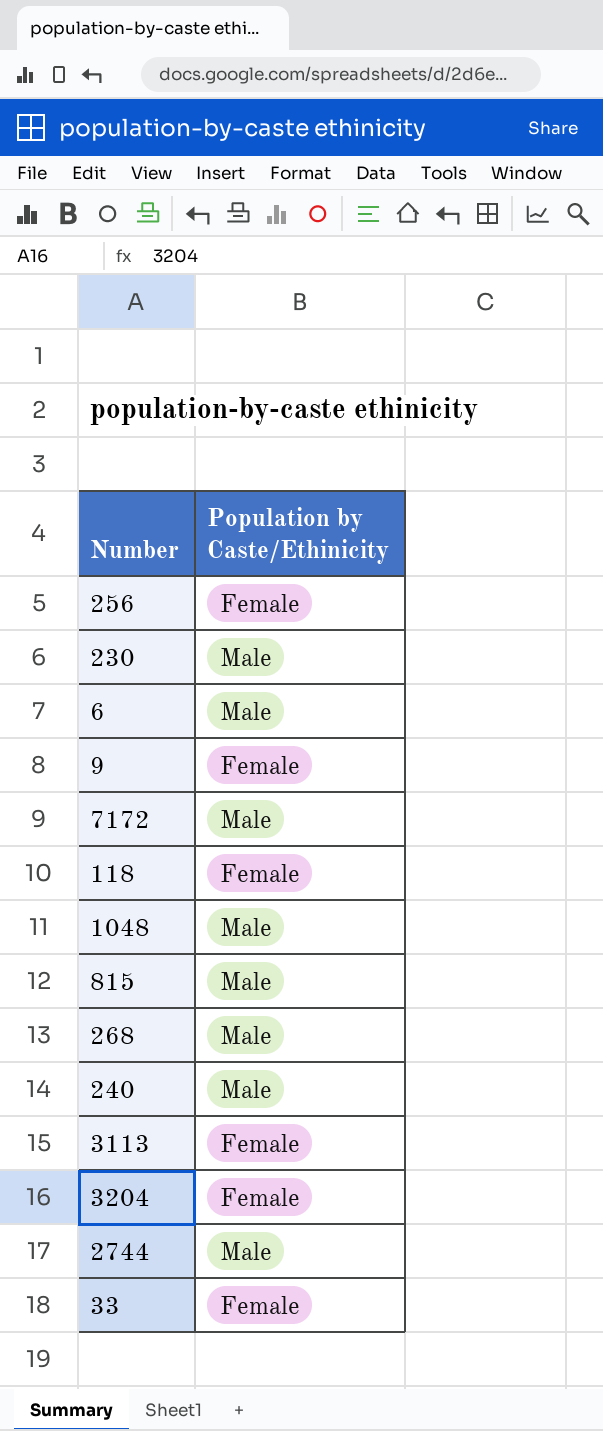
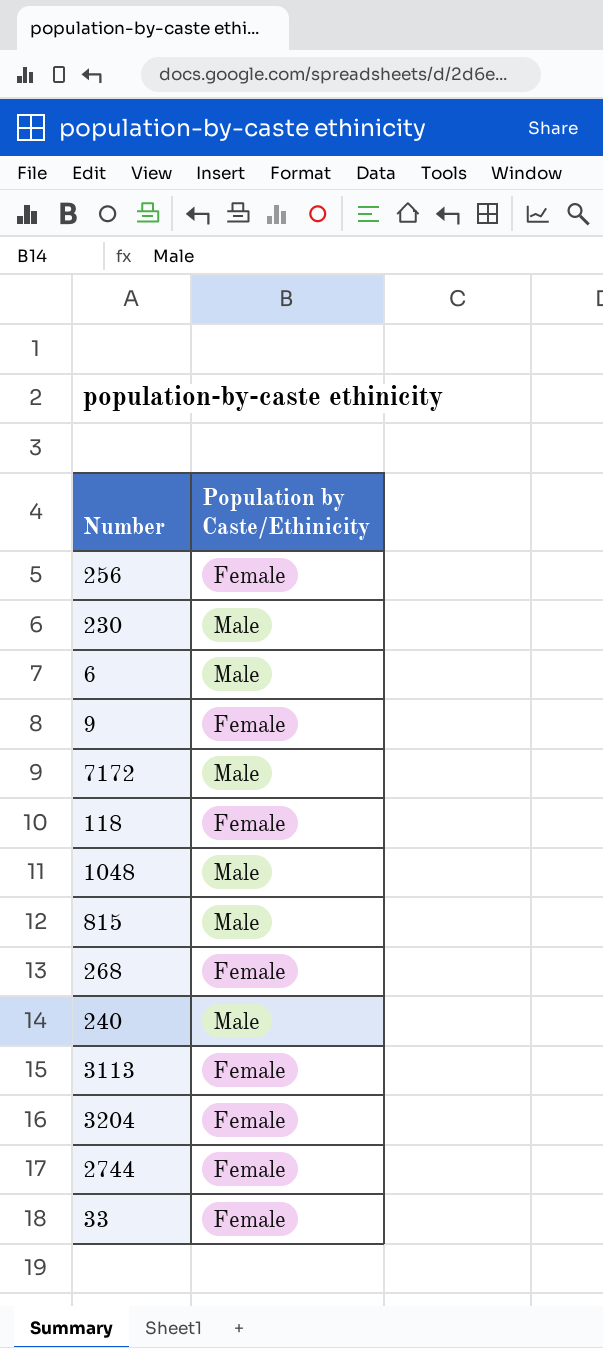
268 | Population by Caste/Ethinicity: Male -> Female
2744 | Population by Caste/Ethinicity: Male -> Female

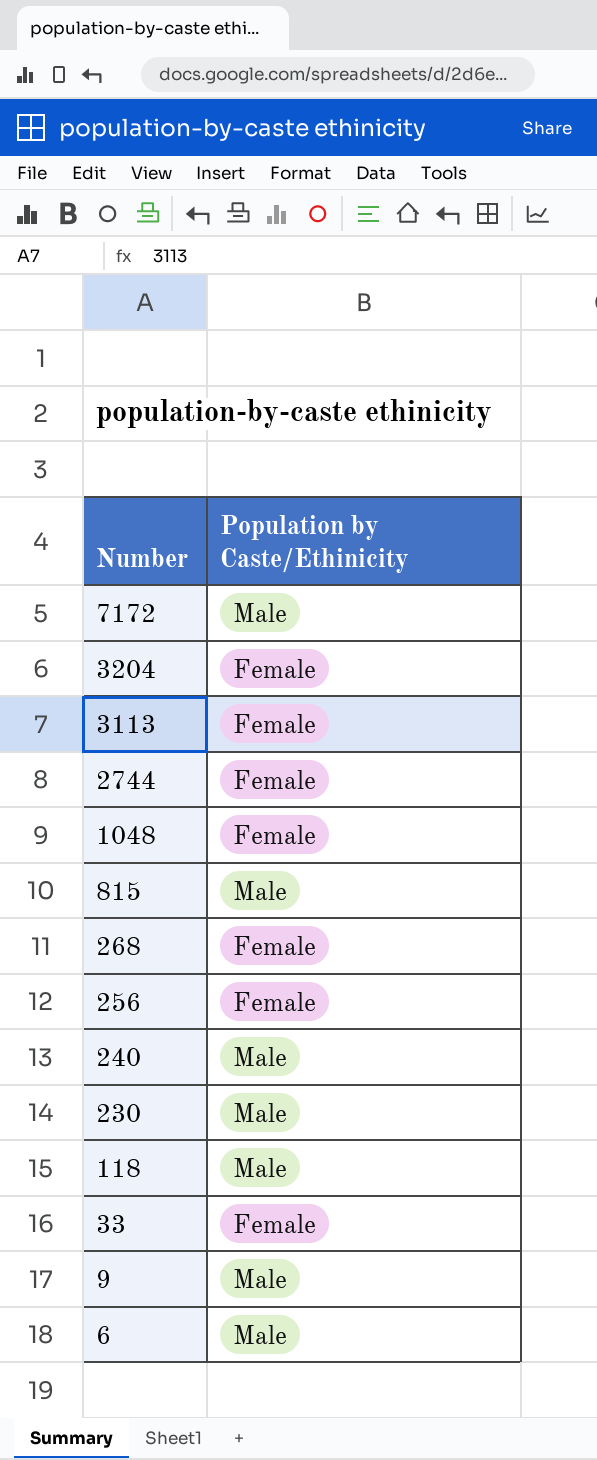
row order: none -> Number descending
1048 | Population by Caste/Ethinicity: Male -> Female
118 | Population by Caste/Ethinicity: Female -> Male
9 | Population by Caste/Ethinicity: Female -> Male

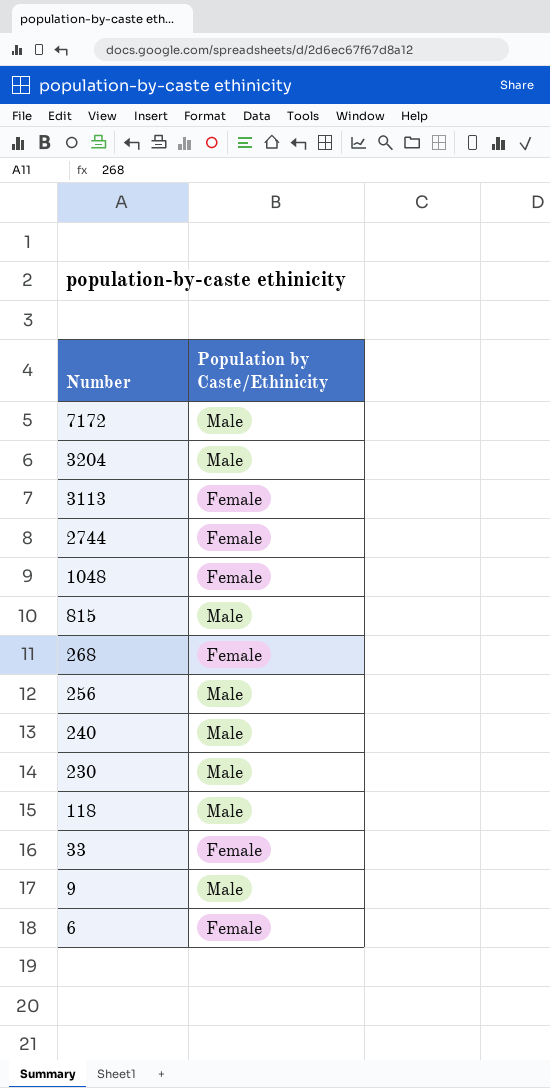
3204 | Population by Caste/Ethinicity: Female -> Male
256 | Population by Caste/Ethinicity: Female -> Male
6 | Population by Caste/Ethinicity: Male -> Female

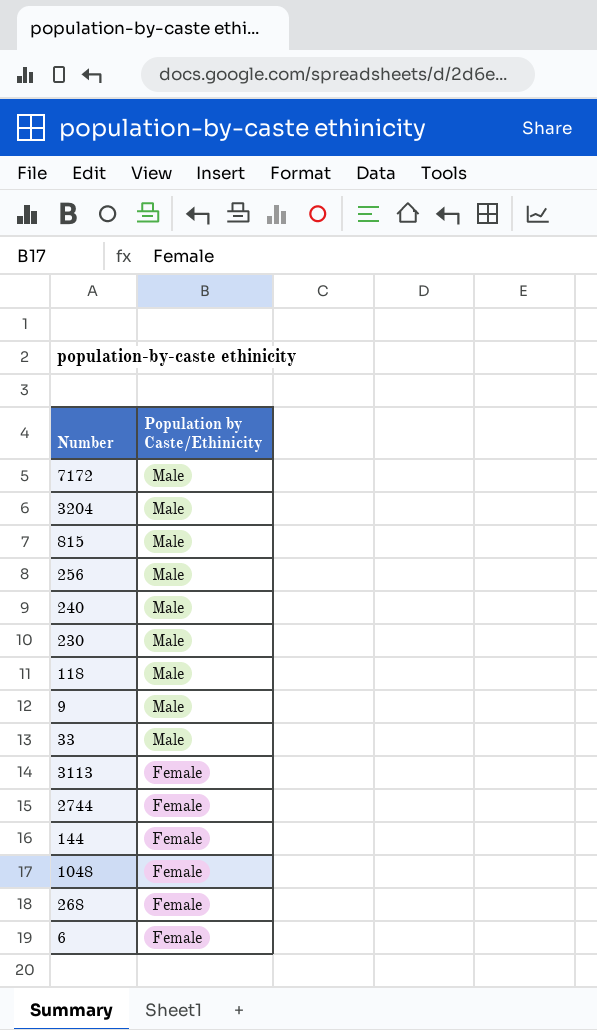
row order: Number descending -> Population by Caste/Ethinicity descending
33 | Population by Caste/Ethinicity: Female -> Male
row 144: none -> Female

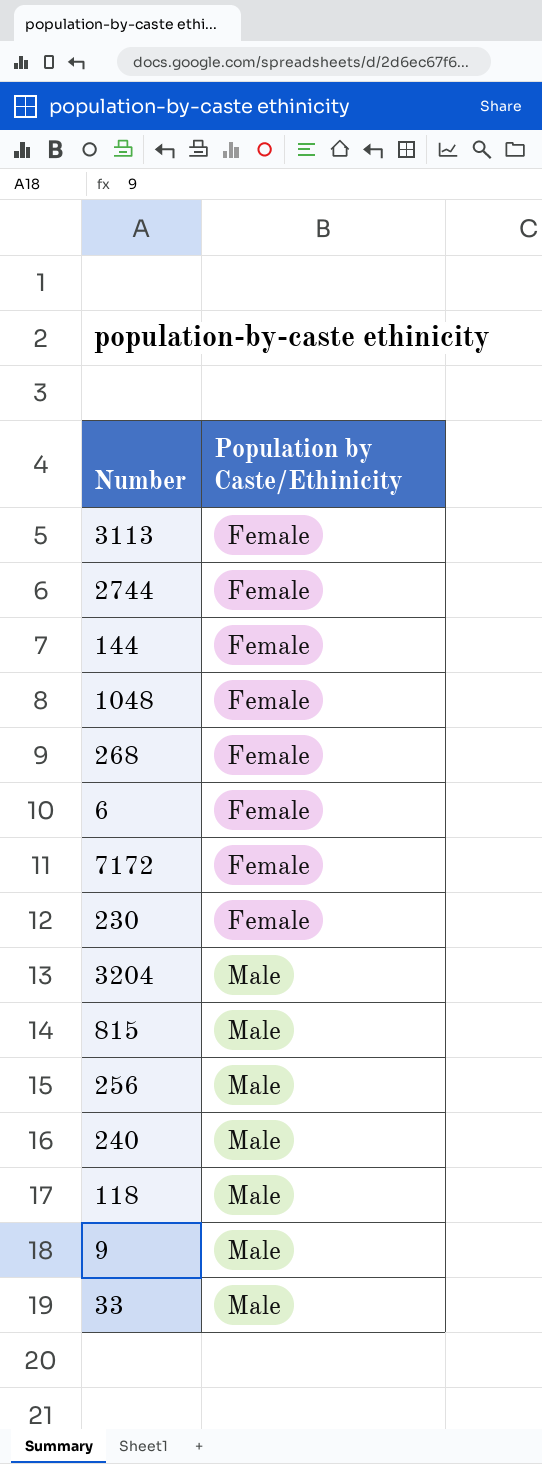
row order: Population by Caste/Ethinicity descending -> Population by Caste/Ethinicity ascending
7172 | Population by Caste/Ethinicity: Male -> Female
230 | Population by Caste/Ethinicity: Male -> Female

